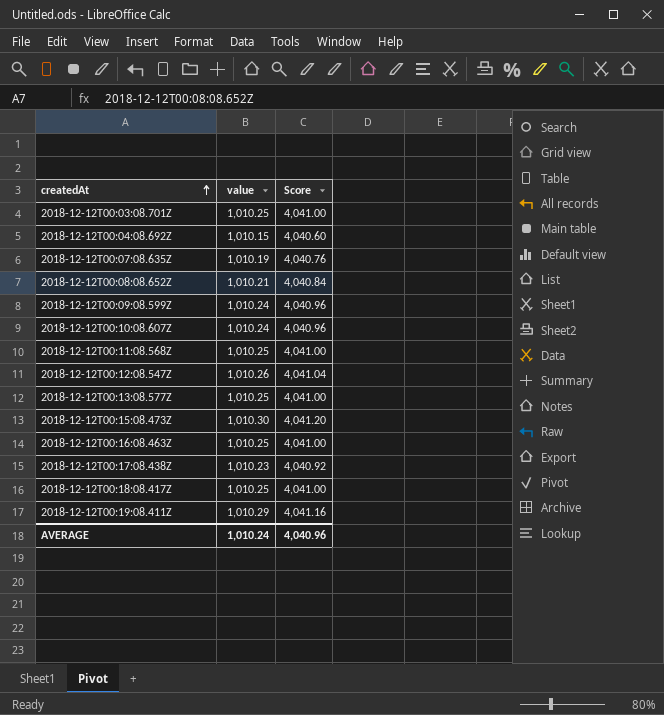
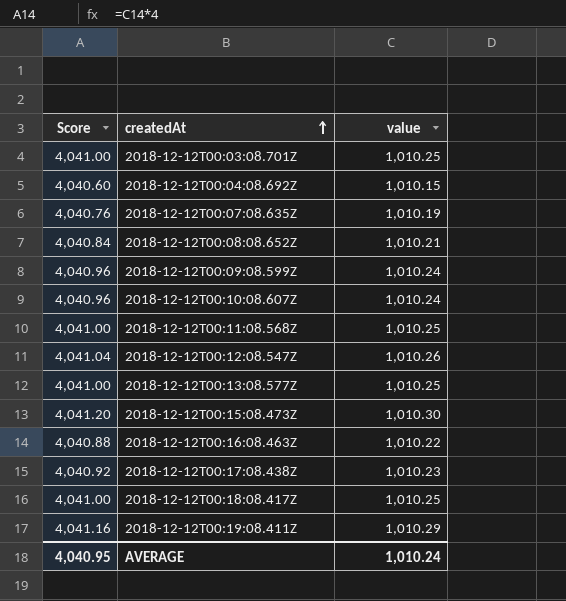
column Score | position: 3 -> 1
2018-12-12T00:16:08.463Z | Score: 4,041.00 -> 4,040.88
2018-12-12T00:16:08.463Z | value: 1,010.25 -> 1,010.22
AVERAGE | Score: 4,040.96 -> 4,040.95

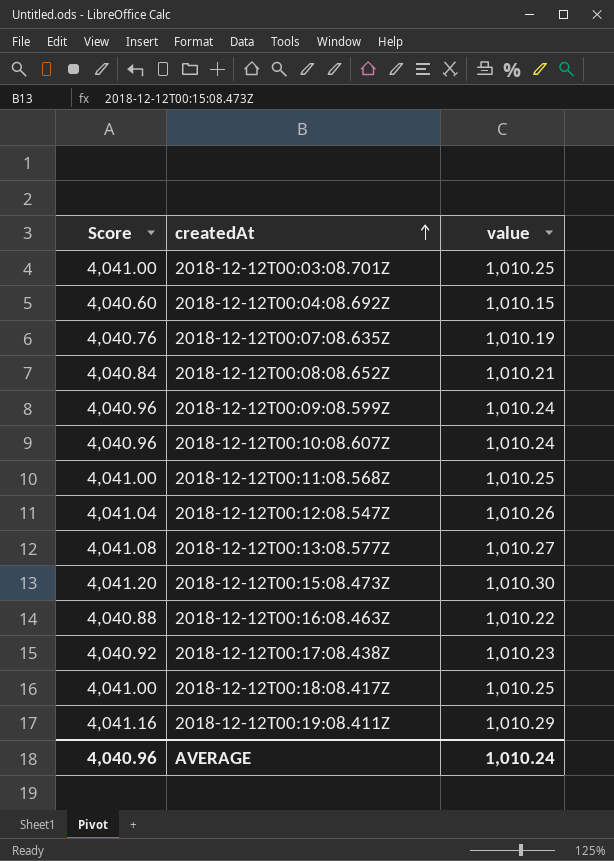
2018-12-12T00:13:08.577Z | Score: 4,041.00 -> 4,041.08
2018-12-12T00:13:08.577Z | value: 1,010.25 -> 1,010.27
AVERAGE | Score: 4,040.95 -> 4,040.96

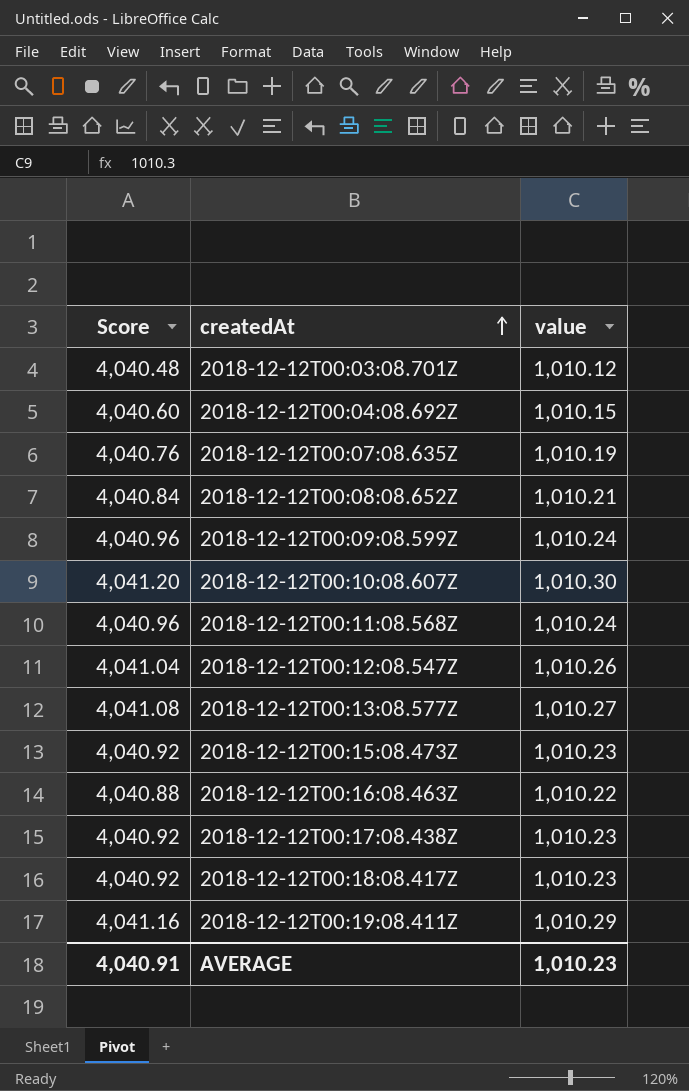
2018-12-12T00:03:08.701Z | Score: 4,041.00 -> 4,040.48
2018-12-12T00:03:08.701Z | value: 1,010.25 -> 1,010.12
2018-12-12T00:10:08.607Z | Score: 4,040.96 -> 4,041.20
2018-12-12T00:10:08.607Z | value: 1,010.24 -> 1,010.30
2018-12-12T00:11:08.568Z | Score: 4,041.00 -> 4,040.96
2018-12-12T00:11:08.568Z | value: 1,010.25 -> 1,010.24
2018-12-12T00:15:08.473Z | Score: 4,041.20 -> 4,040.92
2018-12-12T00:15:08.473Z | value: 1,010.30 -> 1,010.23
2018-12-12T00:18:08.417Z | Score: 4,041.00 -> 4,040.92
2018-12-12T00:18:08.417Z | value: 1,010.25 -> 1,010.23
AVERAGE | Score: 4,040.96 -> 4,040.91
AVERAGE | value: 1,010.24 -> 1,010.23

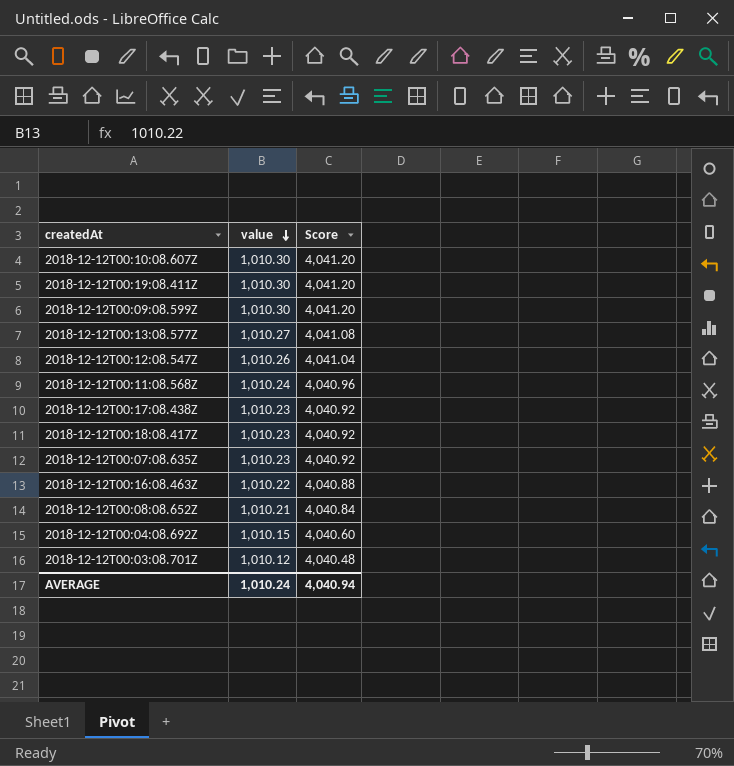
row order: createdAt ascending -> value descending
column Score | position: 1 -> 3
row 2018-12-12T00:15:08.473Z: 4,040.92 | 1,010.23 -> none
2018-12-12T00:19:08.411Z | value: 1,010.29 -> 1,010.30
2018-12-12T00:19:08.411Z | Score: 4,041.16 -> 4,041.20
2018-12-12T00:09:08.599Z | value: 1,010.24 -> 1,010.30
2018-12-12T00:09:08.599Z | Score: 4,040.96 -> 4,041.20
2018-12-12T00:07:08.635Z | value: 1,010.19 -> 1,010.23
2018-12-12T00:07:08.635Z | Score: 4,040.76 -> 4,040.92
AVERAGE | value: 1,010.23 -> 1,010.24
AVERAGE | Score: 4,040.91 -> 4,040.94

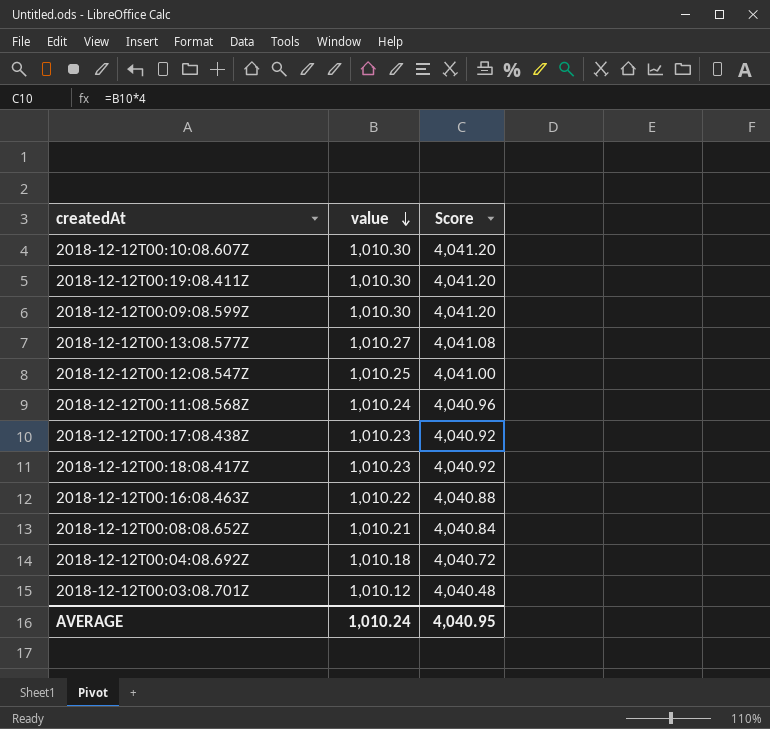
row 2018-12-12T00:07:08.635Z: 1,010.23 | 4,040.92 -> none
2018-12-12T00:12:08.547Z | value: 1,010.26 -> 1,010.25
2018-12-12T00:12:08.547Z | Score: 4,041.04 -> 4,041.00
2018-12-12T00:04:08.692Z | value: 1,010.15 -> 1,010.18
2018-12-12T00:04:08.692Z | Score: 4,040.60 -> 4,040.72
AVERAGE | Score: 4,040.94 -> 4,040.95

